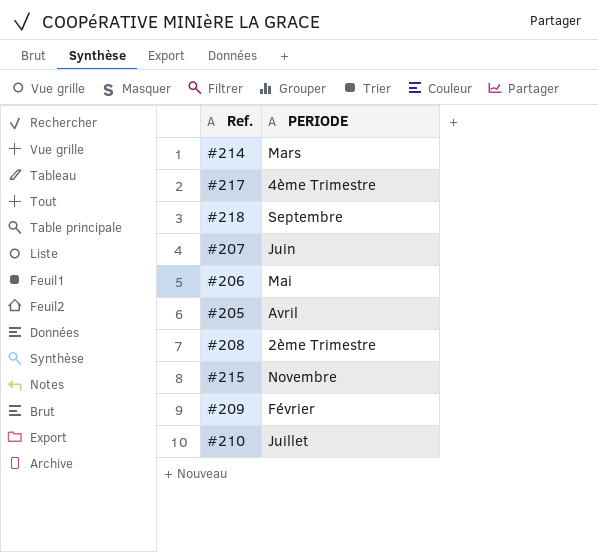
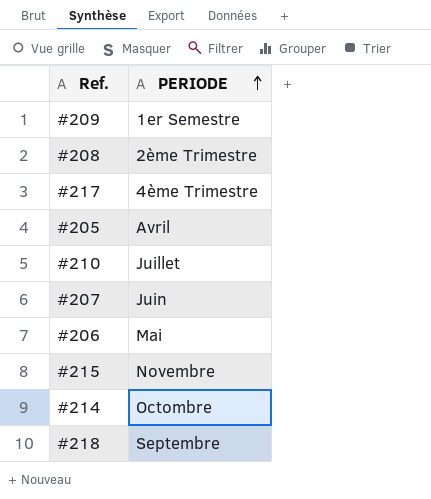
row order: none -> PERIODE ascending
#209 | PERIODE: Février -> 1er Semestre
#214 | PERIODE: Mars -> Octombre

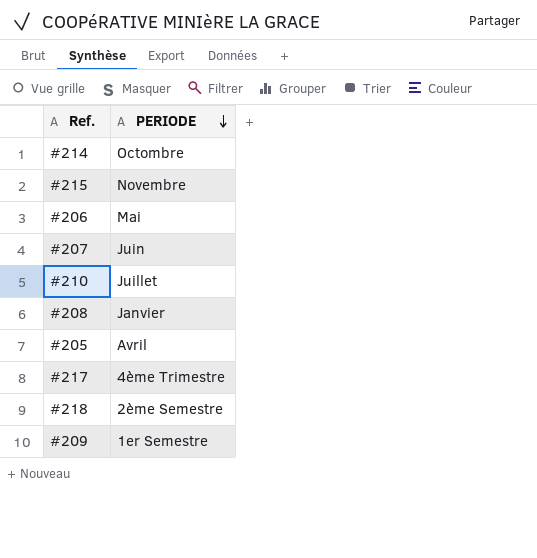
row order: PERIODE ascending -> PERIODE descending
#208 | PERIODE: 2ème Trimestre -> Janvier
#218 | PERIODE: Septembre -> 2ème Semestre

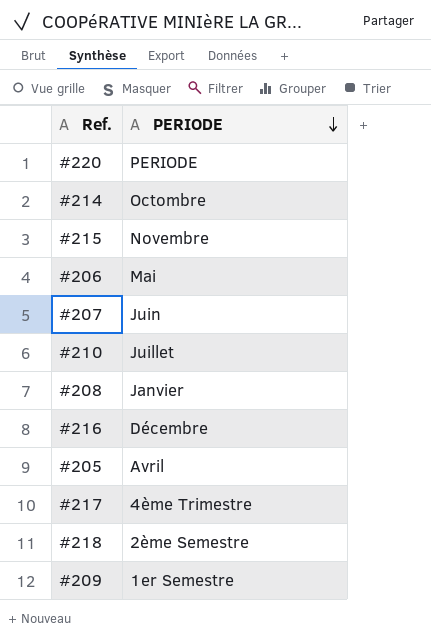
row #220: none -> PERIODE
row #216: none -> Décembre

